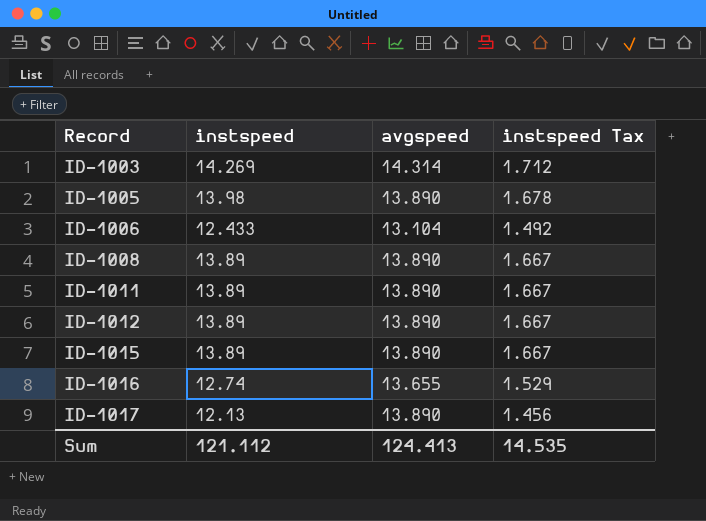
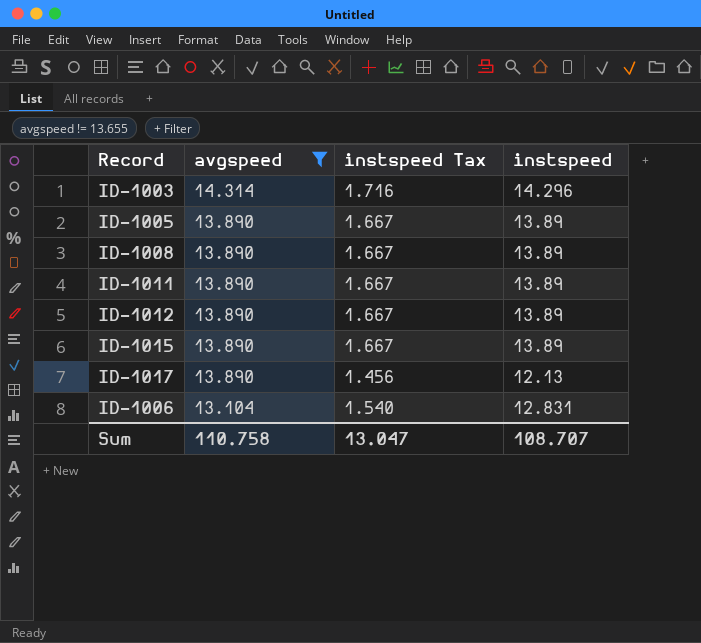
filter: none -> avgspeed != 13.655
row order: Record ascending -> avgspeed descending
column instspeed | position: 2 -> 4
ID-1003 | instspeed Tax: 1.712 -> 1.716
ID-1003 | instspeed: 14.269 -> 14.296
ID-1005 | instspeed Tax: 1.678 -> 1.667
ID-1005 | instspeed: 13.98 -> 13.89
ID-1006 | instspeed Tax: 1.492 -> 1.540
ID-1006 | instspeed: 12.433 -> 12.831
Sum | avgspeed: 124.413 -> 110.758
Sum | instspeed Tax: 14.535 -> 13.047
Sum | instspeed: 121.112 -> 108.707

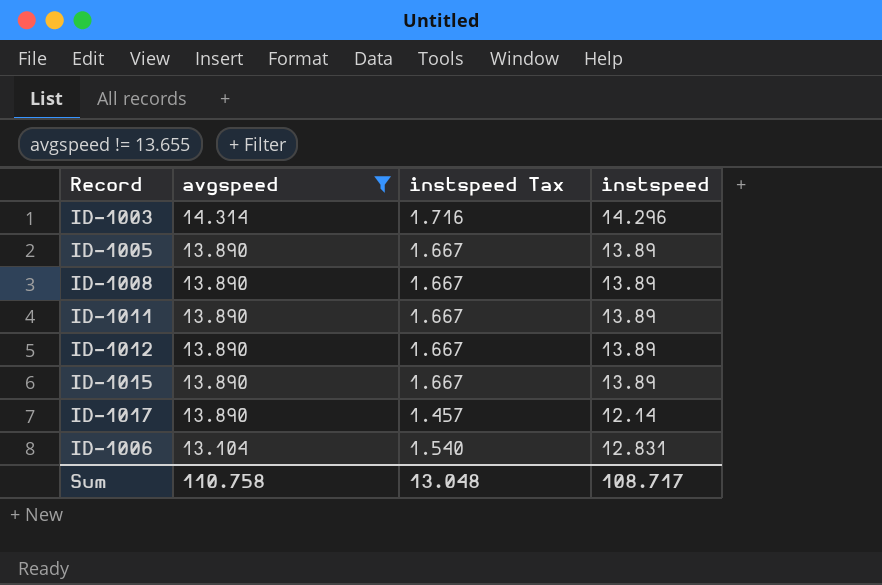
ID-1017 | instspeed Tax: 1.456 -> 1.457
ID-1017 | instspeed: 12.13 -> 12.14
Sum | instspeed Tax: 13.047 -> 13.048
Sum | instspeed: 108.707 -> 108.717

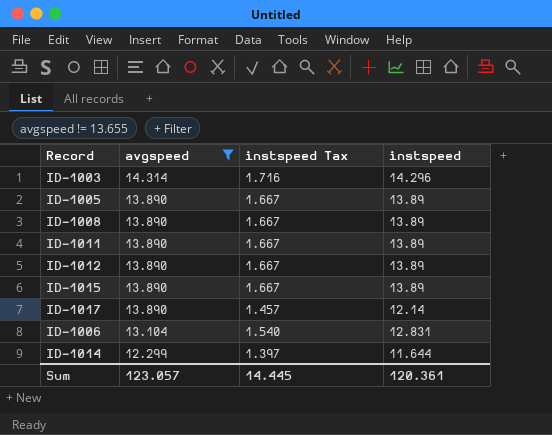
row ID-1014: none -> 12.299 | 1.397 | 11.644
Sum | avgspeed: 110.758 -> 123.057
Sum | instspeed Tax: 13.048 -> 14.445
Sum | instspeed: 108.717 -> 120.361

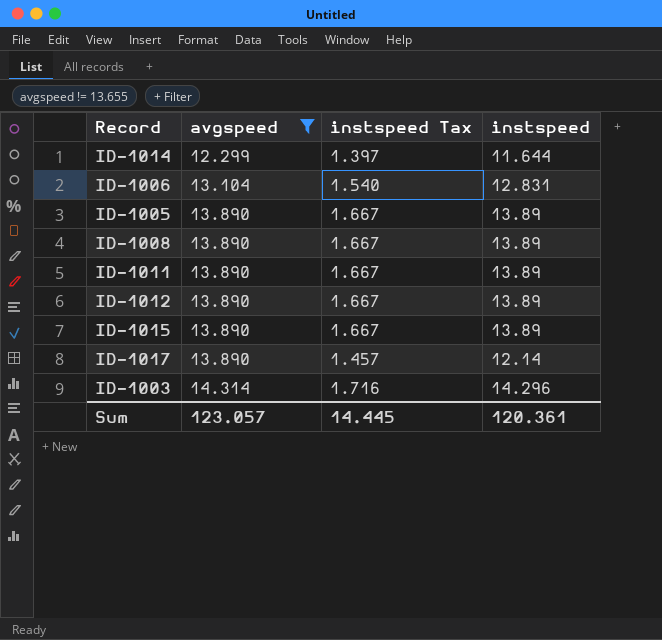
row order: avgspeed descending -> avgspeed ascending

